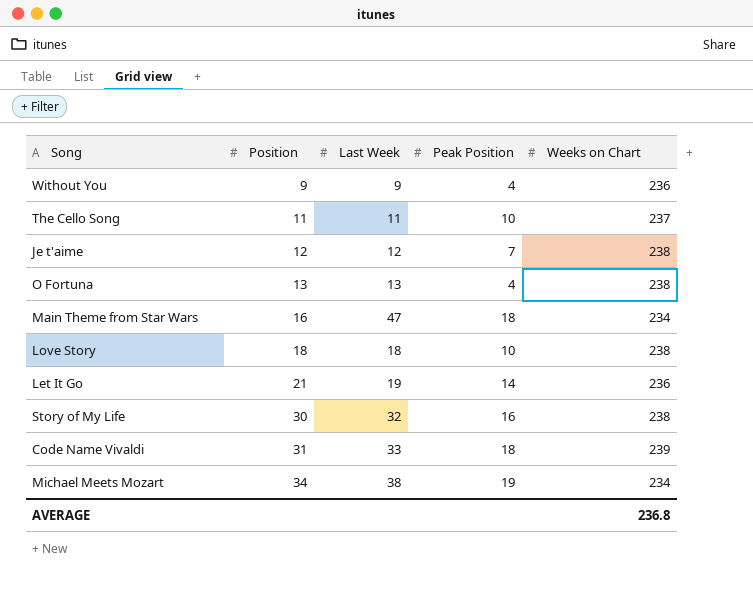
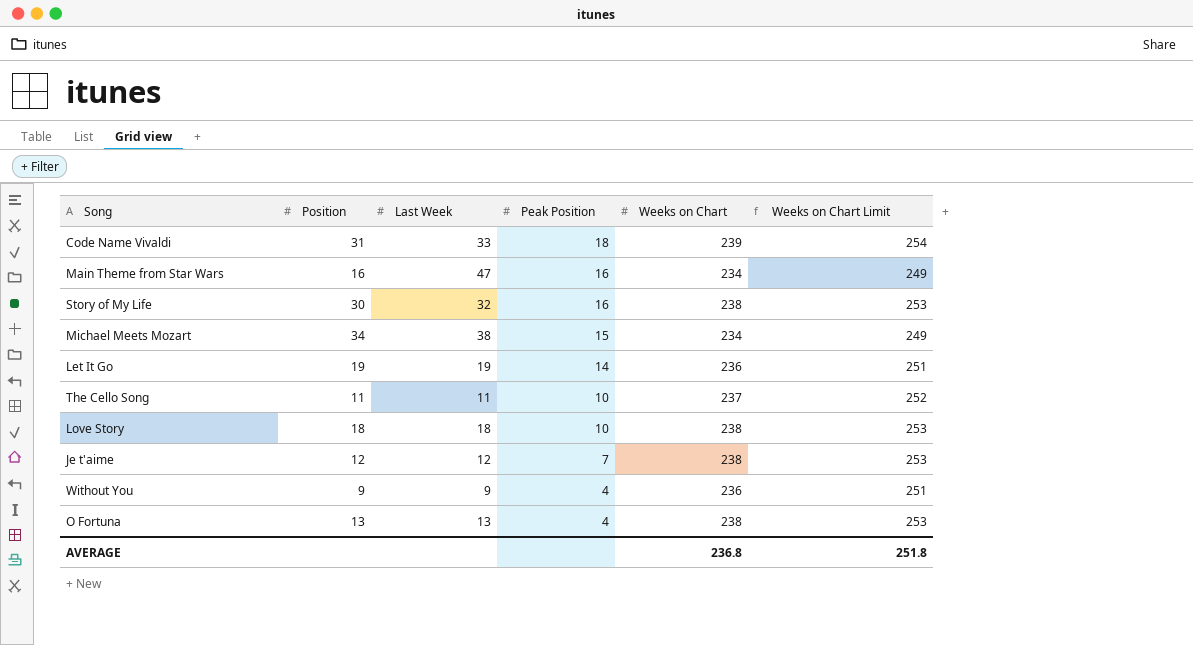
row order: Position ascending -> Peak Position descending
column Weeks on Chart Limit | formula: none -> [Weeks on Chart] + 15
Main Theme from Star Wars | Peak Position: 18 -> 16
Michael Meets Mozart | Peak Position: 19 -> 15
Let It Go | Position: 21 -> 19

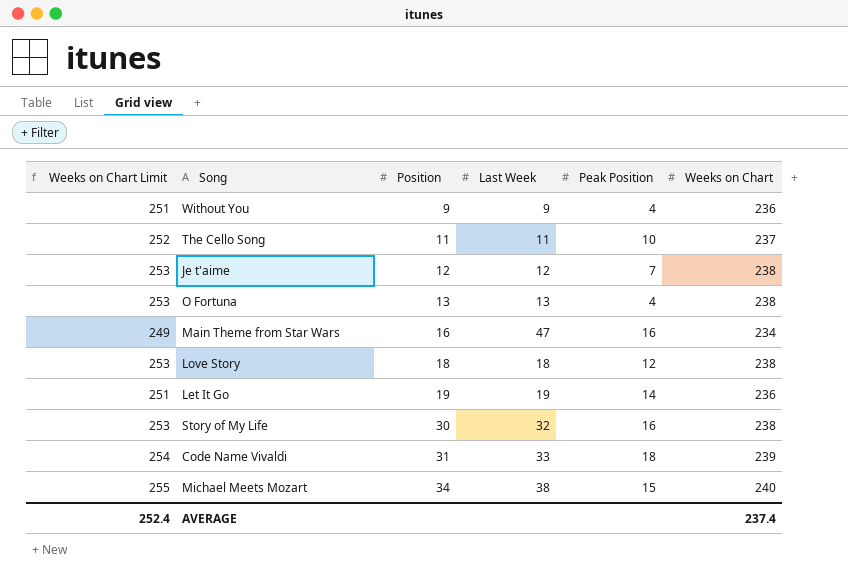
row order: Peak Position descending -> Position ascending
column Weeks on Chart Limit | position: 6 -> 1
Love Story | Peak Position: 10 -> 12
Michael Meets Mozart | Weeks on Chart Limit: 249 -> 255
Michael Meets Mozart | Weeks on Chart: 234 -> 240
AVERAGE | Weeks on Chart Limit: 251.8 -> 252.4
AVERAGE | Weeks on Chart: 236.8 -> 237.4

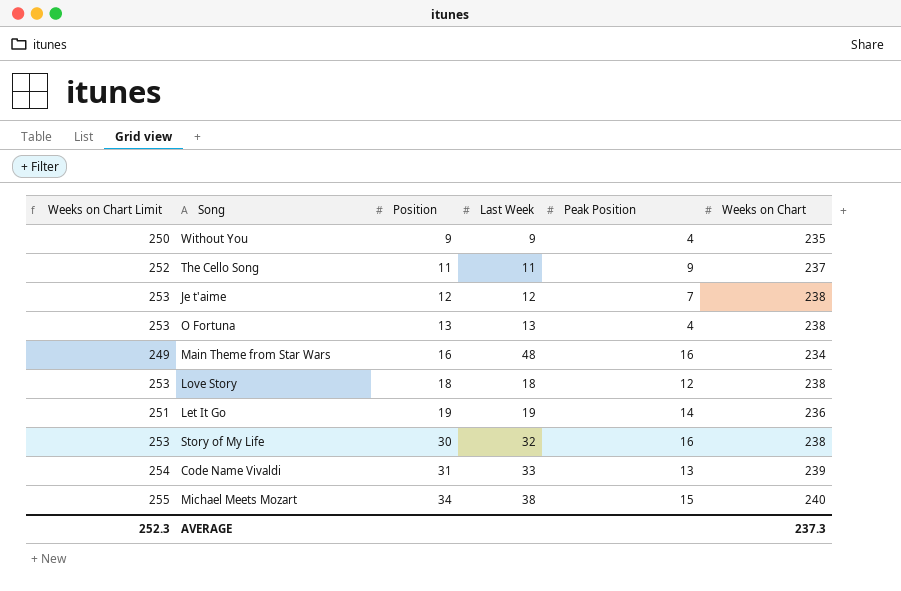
Without You | Weeks on Chart Limit: 251 -> 250
Without You | Weeks on Chart: 236 -> 235
The Cello Song | Peak Position: 10 -> 9
Main Theme from Star Wars | Last Week: 47 -> 48
Code Name Vivaldi | Peak Position: 18 -> 13
AVERAGE | Weeks on Chart Limit: 252.4 -> 252.3
AVERAGE | Weeks on Chart: 237.4 -> 237.3

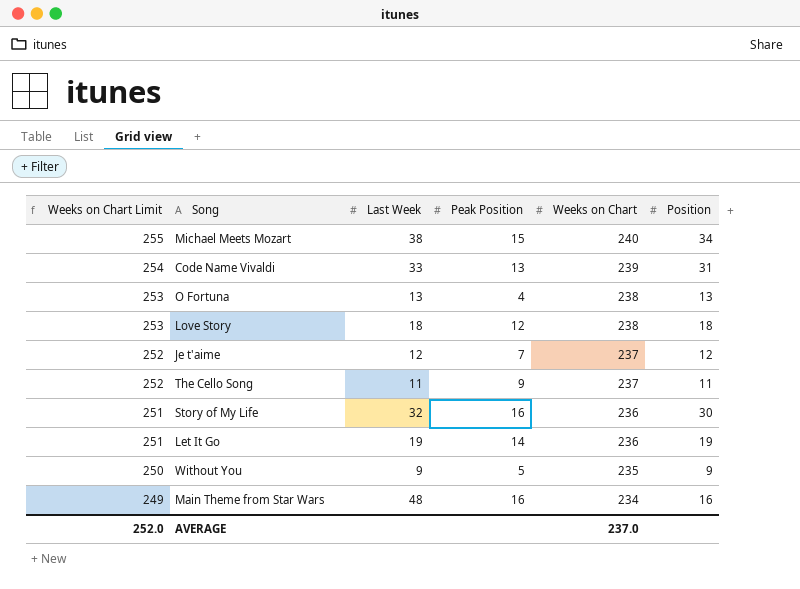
row order: Position ascending -> Weeks on Chart Limit descending
column Position | position: 3 -> 6
Je t'aime | Weeks on Chart Limit: 253 -> 252
Je t'aime | Weeks on Chart: 238 -> 237
Story of My Life | Weeks on Chart Limit: 253 -> 251
Story of My Life | Weeks on Chart: 238 -> 236
Without You | Peak Position: 4 -> 5
AVERAGE | Weeks on Chart Limit: 252.3 -> 252.0
AVERAGE | Weeks on Chart: 237.3 -> 237.0

